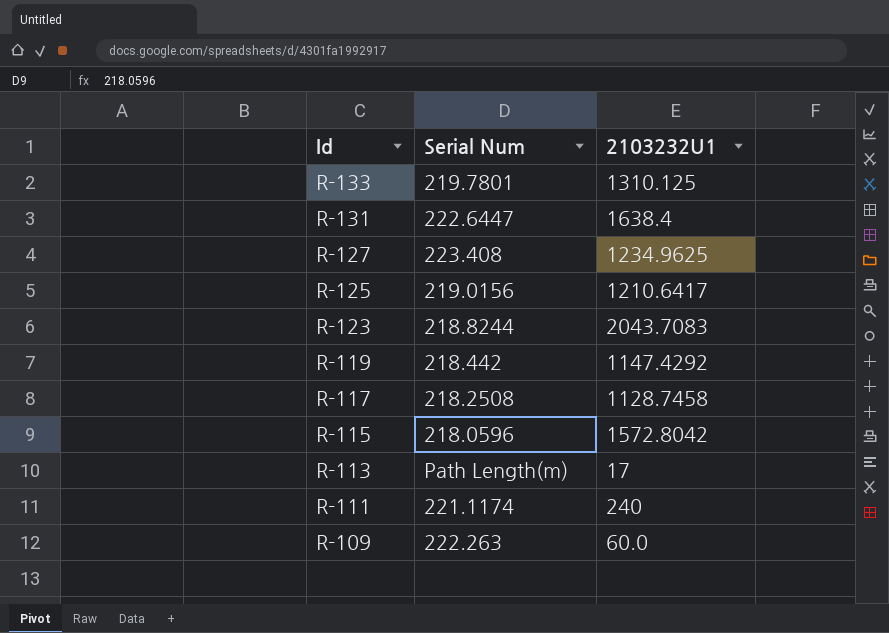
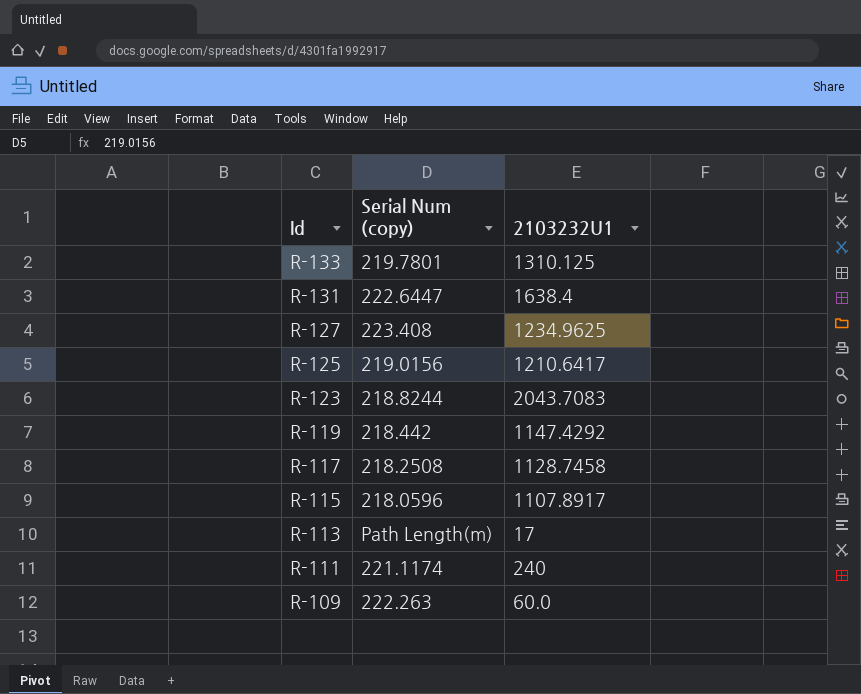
column name: Serial Num -> Serial Num (copy)
R-115 | 2103232U1: 1572.8042 -> 1107.8917

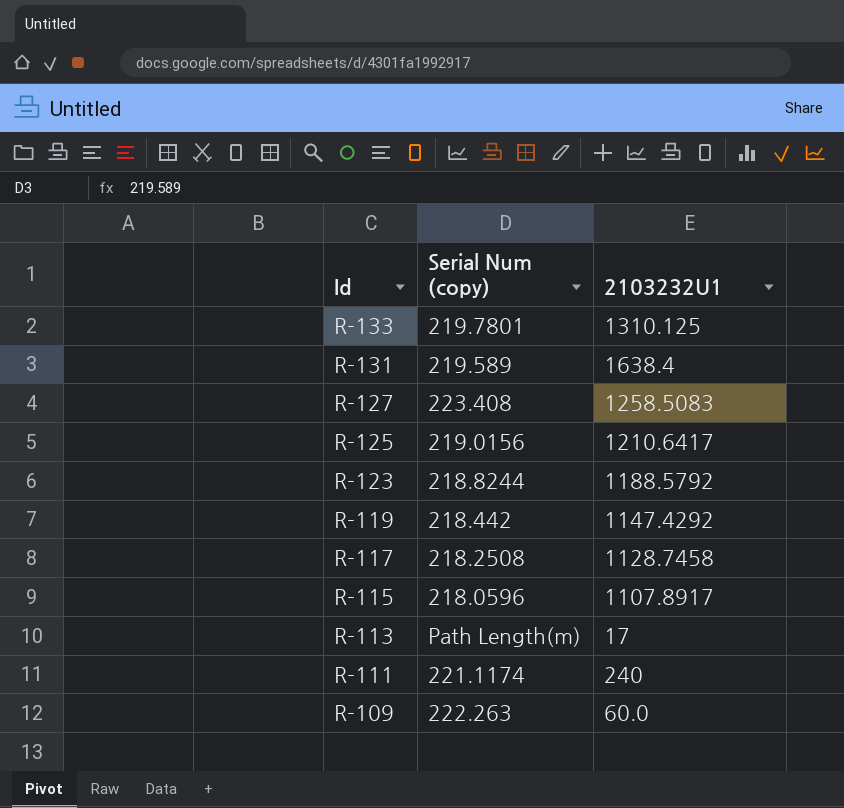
R-131 | Serial Num (copy): 222.6447 -> 219.589
R-127 | 2103232U1: 1234.9625 -> 1258.5083
R-123 | 2103232U1: 2043.7083 -> 1188.5792

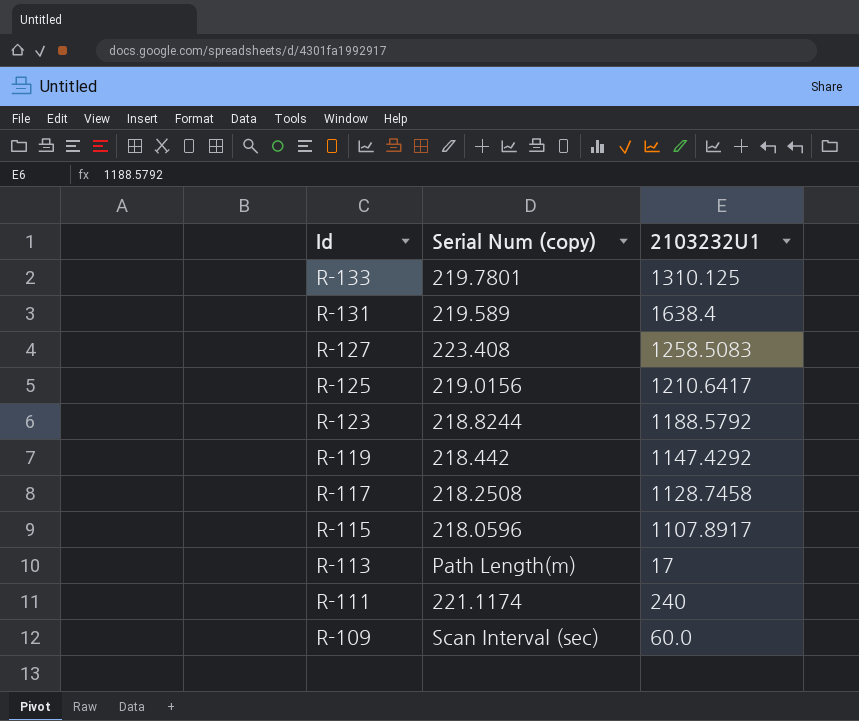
R-109 | Serial Num (copy): 222.263 -> Scan Interval (sec)

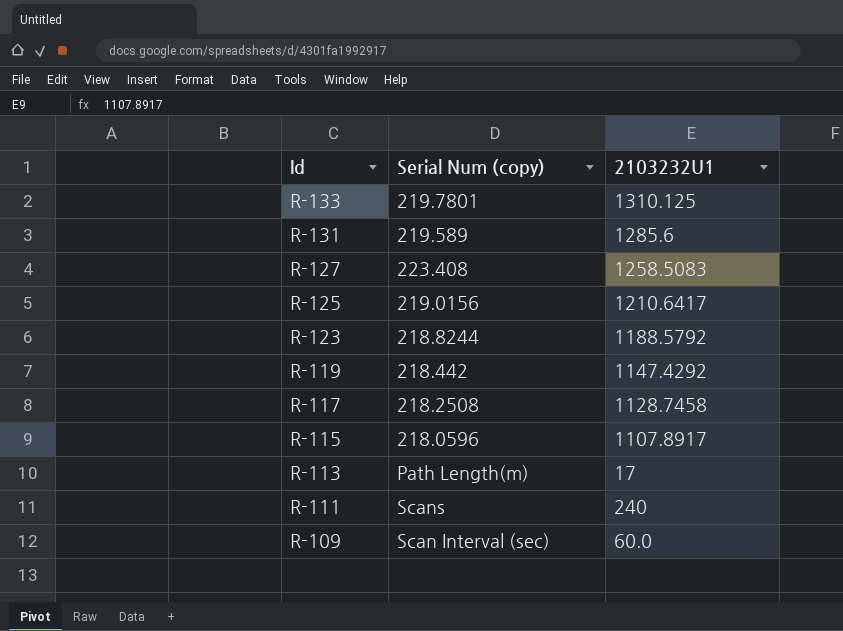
R-131 | 2103232U1: 1638.4 -> 1285.6
R-111 | Serial Num (copy): 221.1174 -> Scans

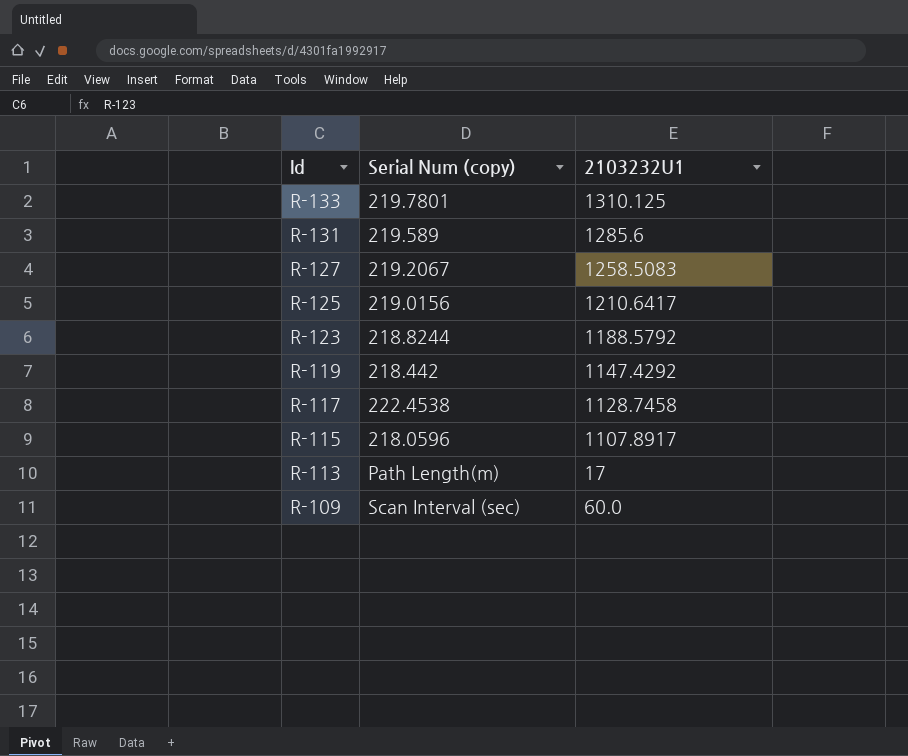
row R-111: Scans | 240 -> none
R-127 | Serial Num (copy): 223.408 -> 219.2067
R-117 | Serial Num (copy): 218.2508 -> 222.4538

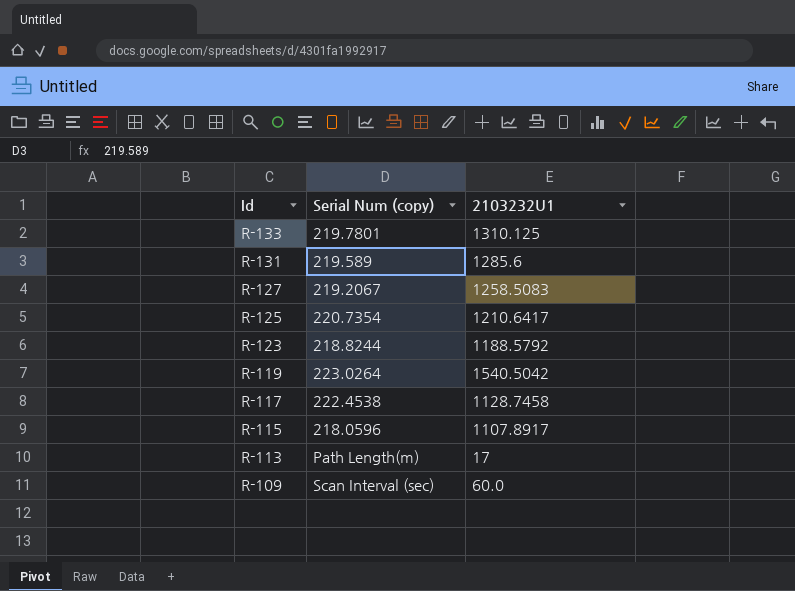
R-125 | Serial Num (copy): 219.0156 -> 220.7354
R-119 | Serial Num (copy): 218.442 -> 223.0264
R-119 | 2103232U1: 1147.4292 -> 1540.5042

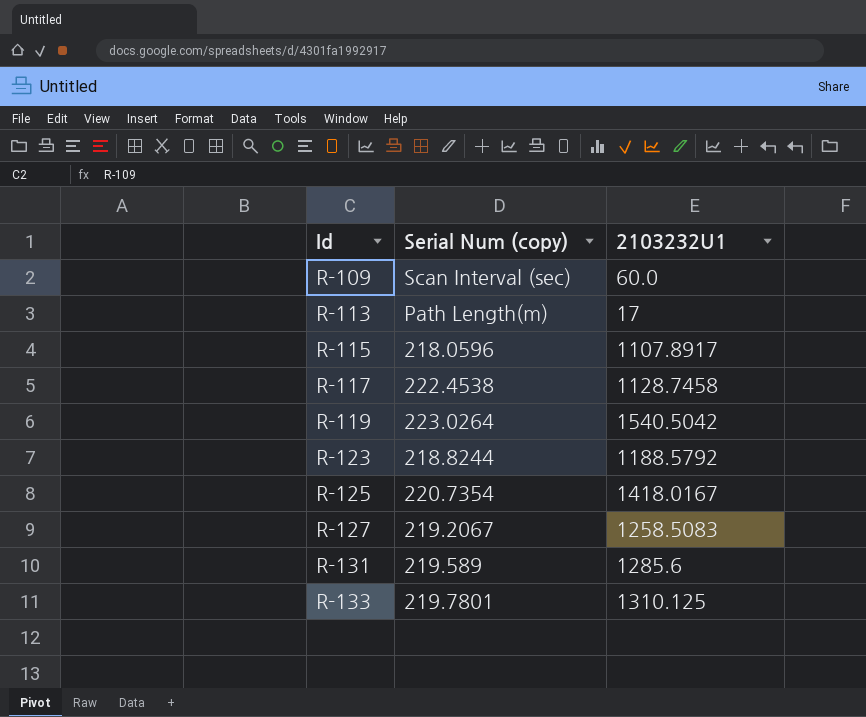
row order: Id descending -> Id ascending
R-125 | 2103232U1: 1210.6417 -> 1418.0167

